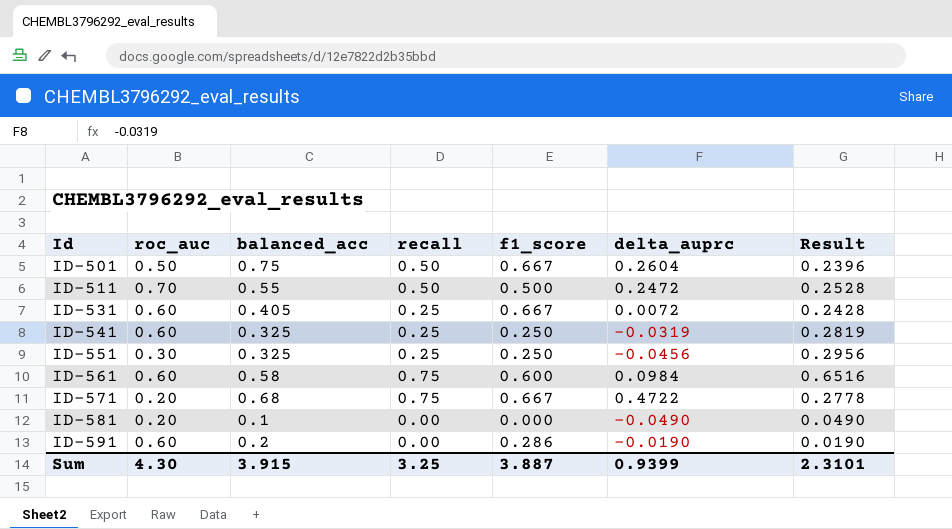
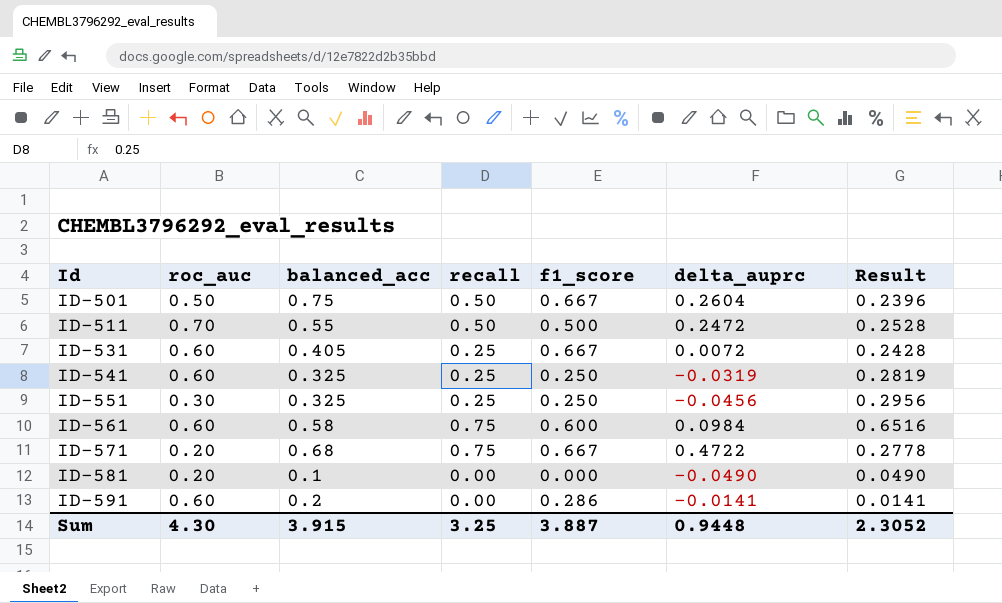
ID-591 | delta_auprc: -0.0190 -> -0.0141
ID-591 | Result: 0.0190 -> 0.0141
Sum | delta_auprc: 0.9399 -> 0.9448
Sum | Result: 2.3101 -> 2.3052

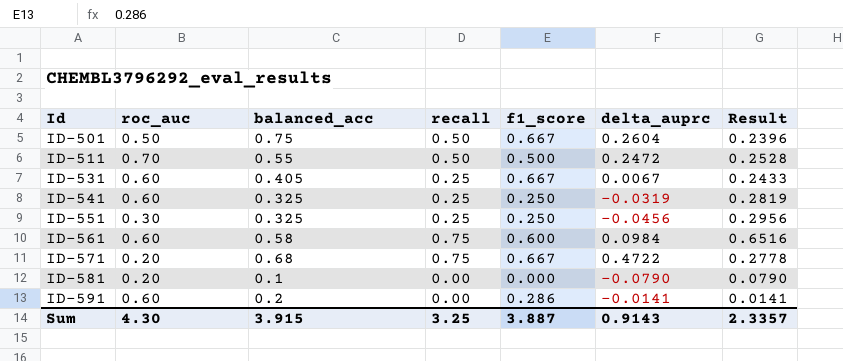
ID-531 | delta_auprc: 0.0072 -> 0.0067
ID-531 | Result: 0.2428 -> 0.2433
ID-581 | delta_auprc: -0.0490 -> -0.0790
ID-581 | Result: 0.0490 -> 0.0790
Sum | delta_auprc: 0.9448 -> 0.9143
Sum | Result: 2.3052 -> 2.3357

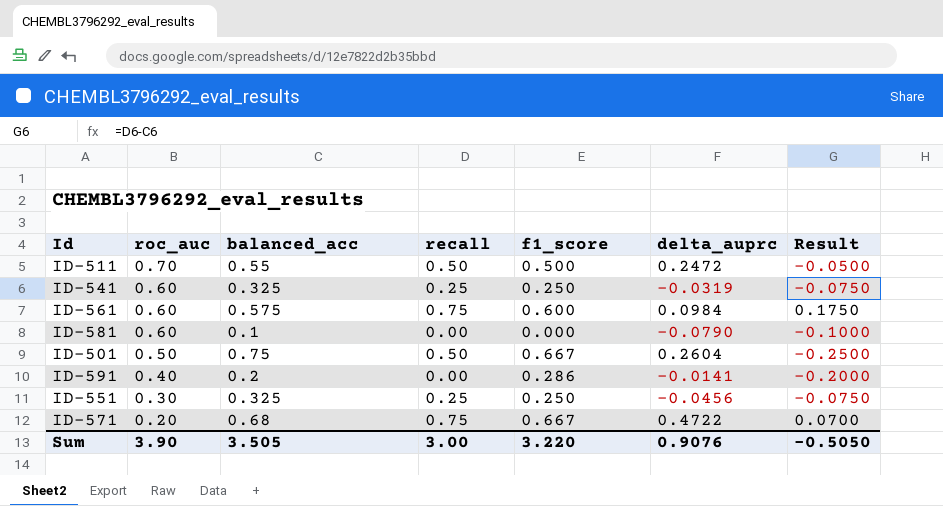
row order: Id ascending -> roc_auc descending
column Result | formula: [recall] - [delta_auprc] -> [recall] - [balanced_acc]
row ID-531: 0.60 | 0.405 | 0.25 | 0.667 | 0.0067 | 0.2433 -> none
ID-561 | balanced_acc: 0.58 -> 0.575
ID-581 | roc_auc: 0.20 -> 0.60
ID-591 | roc_auc: 0.60 -> 0.40
Sum | roc_auc: 4.30 -> 3.90
Sum | balanced_acc: 3.915 -> 3.505
Sum | recall: 3.25 -> 3.00
Sum | f1_score: 3.887 -> 3.220
Sum | delta_auprc: 0.9143 -> 0.9076
Sum | Result: 2.3357 -> -0.5050

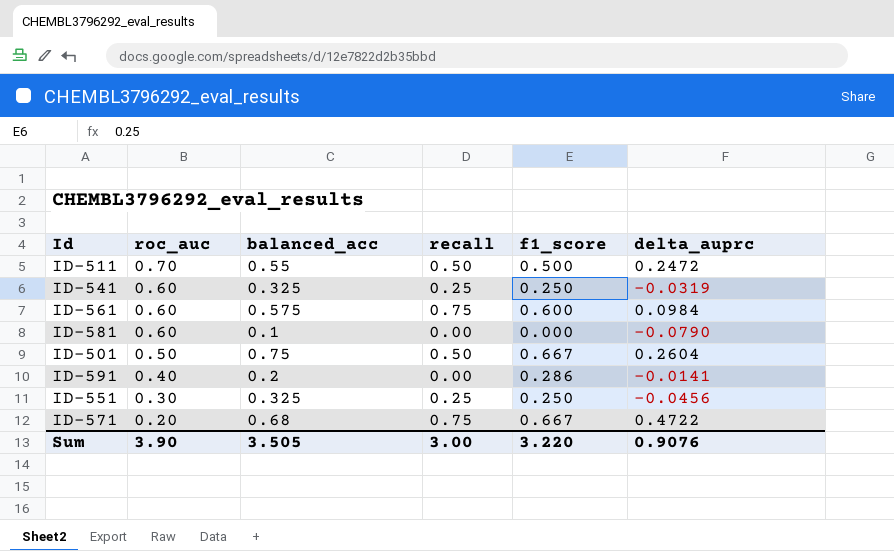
column Result | formula: [recall] - [balanced_acc] -> none

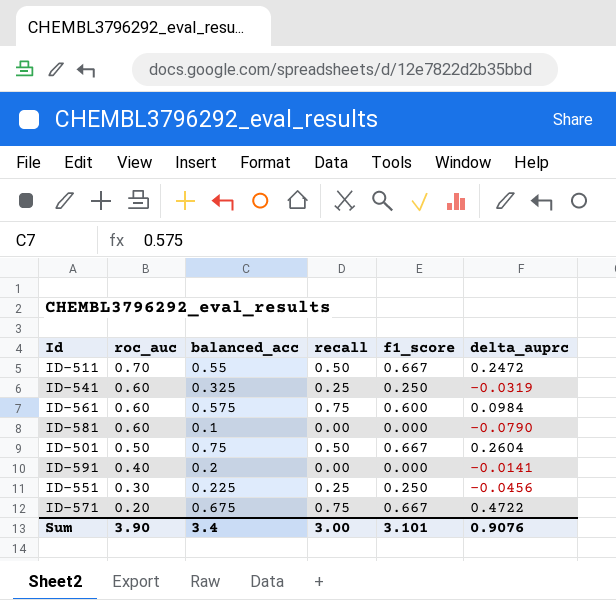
ID-511 | f1_score: 0.500 -> 0.667
ID-591 | f1_score: 0.286 -> 0.000
ID-551 | balanced_acc: 0.325 -> 0.225
ID-571 | balanced_acc: 0.68 -> 0.675
Sum | balanced_acc: 3.505 -> 3.4
Sum | f1_score: 3.220 -> 3.101

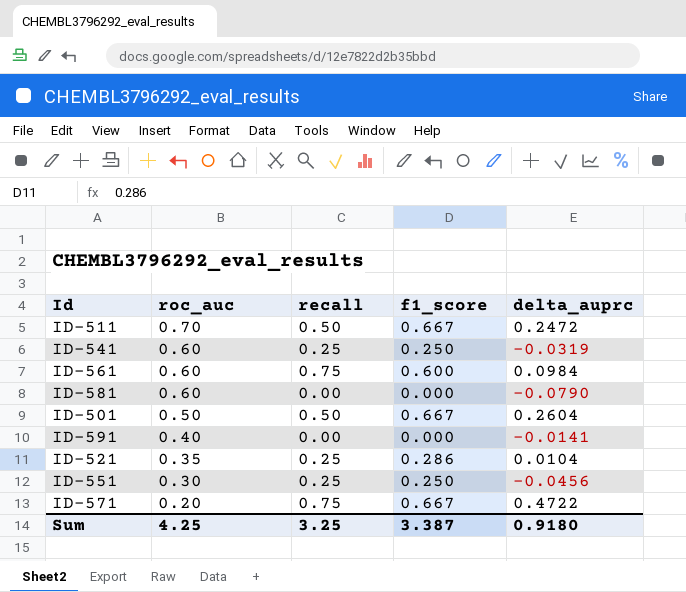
column balanced_acc | position: 3 -> none
row ID-521: none -> 0.35 | 0.25 | 0.286 | 0.0104
Sum | roc_auc: 3.90 -> 4.25
Sum | recall: 3.00 -> 3.25
Sum | f1_score: 3.101 -> 3.387
Sum | delta_auprc: 0.9076 -> 0.9180

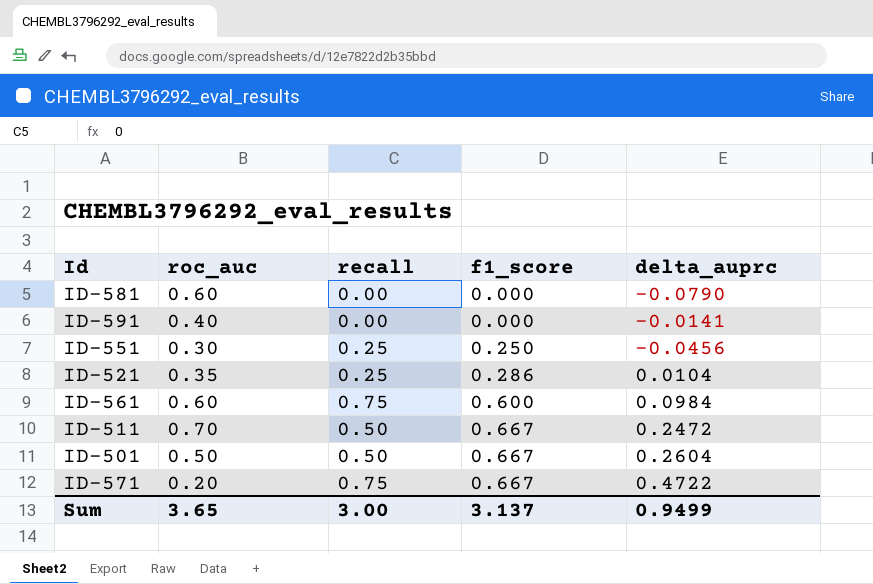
row order: roc_auc descending -> f1_score ascending
row ID-541: 0.60 | 0.25 | 0.250 | -0.0319 -> none
Sum | roc_auc: 4.25 -> 3.65
Sum | recall: 3.25 -> 3.00
Sum | f1_score: 3.387 -> 3.137
Sum | delta_auprc: 0.9180 -> 0.9499

